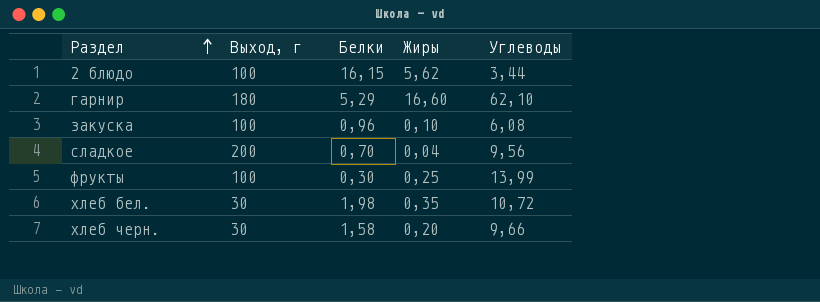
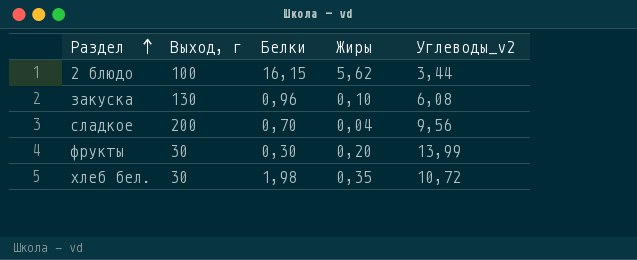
column name: Углеводы -> Углеводы_v2
row гарнир: 180 | 5,29 | 16,60 | 62,10 -> none
row хлеб черн.: 30 | 1,58 | 0,20 | 9,66 -> none
закуска | Выход, г: 100 -> 130
фрукты | Выход, г: 100 -> 30
фрукты | Жиры: 0,25 -> 0,20

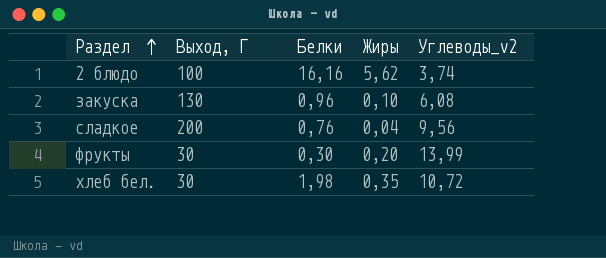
column name: Выход, г -> Выход, Г
2 блюдо | Белки: 16,15 -> 16,16
2 блюдо | Углеводы_v2: 3,44 -> 3,74
сладкое | Белки: 0,70 -> 0,76

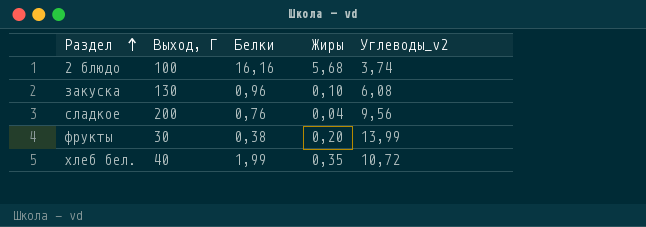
2 блюдо | Жиры: 5,62 -> 5,68
фрукты | Белки: 0,30 -> 0,38
хлеб бел. | Выход, Г: 30 -> 40
хлеб бел. | Белки: 1,98 -> 1,99

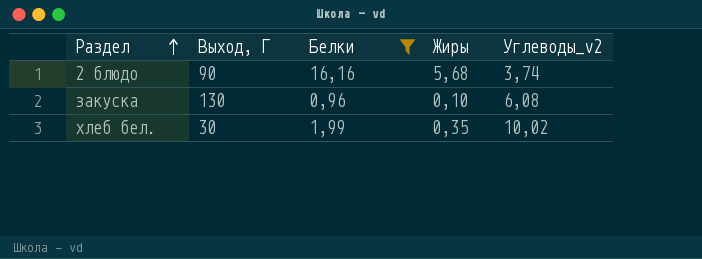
filter: none -> Белки >= 0,96
2 блюдо | Выход, Г: 100 -> 90
хлеб бел. | Выход, Г: 40 -> 30
хлеб бел. | Углеводы_v2: 10,72 -> 10,02

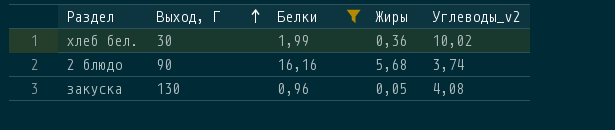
row order: Раздел ascending -> Выход, Г ascending
хлеб бел. | Жиры: 0,35 -> 0,36
закуска | Жиры: 0,10 -> 0,05
закуска | Углеводы_v2: 6,08 -> 4,08

